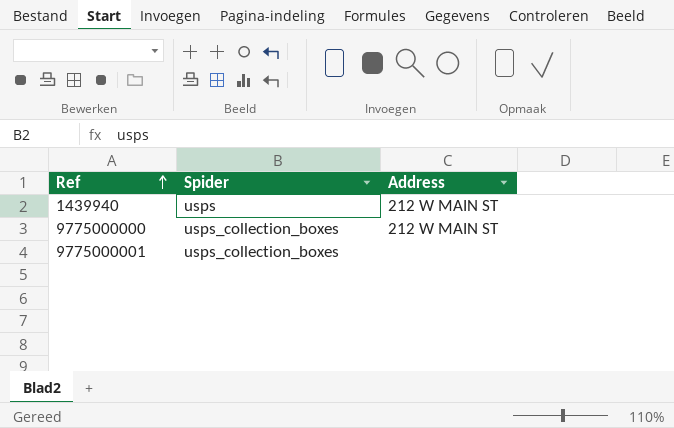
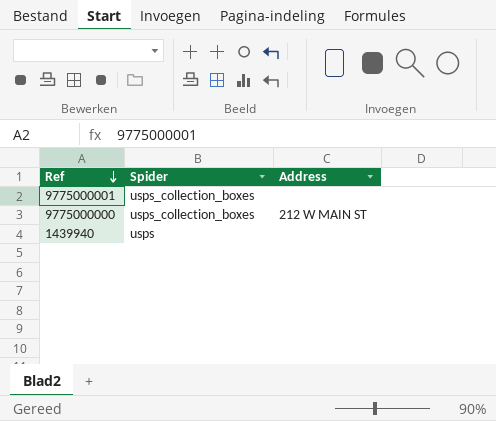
row order: Ref ascending -> Ref descending
1439940 | Address: 212 W MAIN ST -> none

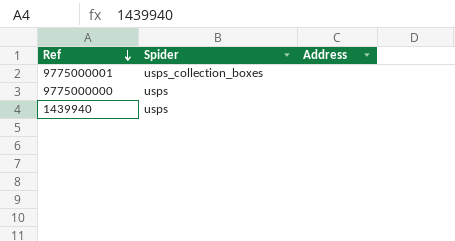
9775000000 | Spider: usps_collection_boxes -> usps
9775000000 | Address: 212 W MAIN ST -> none

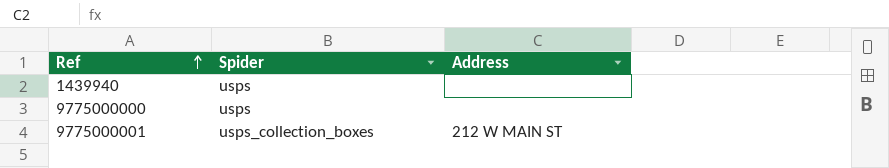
row order: Ref descending -> Ref ascending
9775000001 | Address: none -> 212 W MAIN ST

